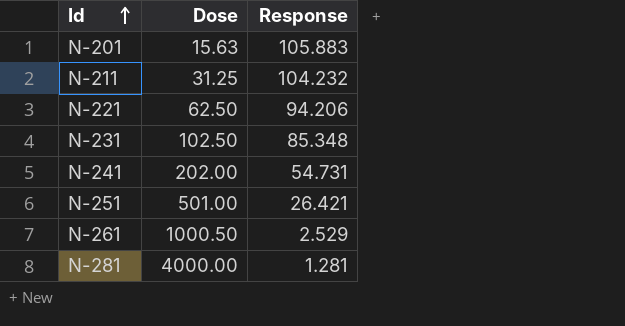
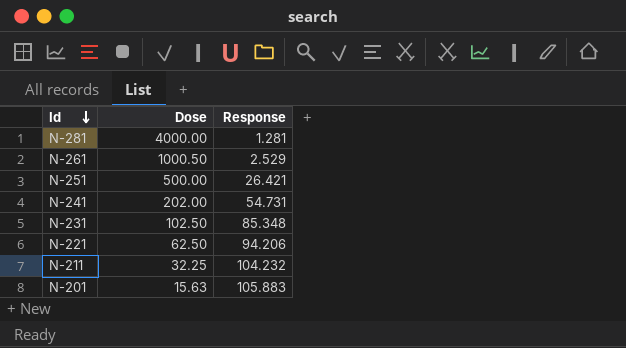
row order: Id ascending -> Id descending
N-251 | Dose: 501.00 -> 500.00
N-211 | Dose: 31.25 -> 32.25

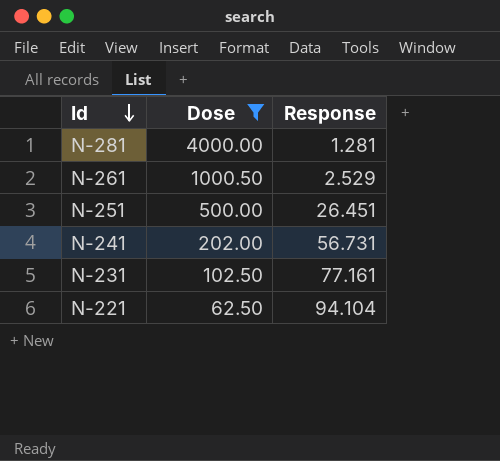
filter: none -> Dose >= 62.50
N-251 | Response: 26.421 -> 26.451
N-241 | Response: 54.731 -> 56.731
N-231 | Response: 85.348 -> 77.161
N-221 | Response: 94.206 -> 94.104

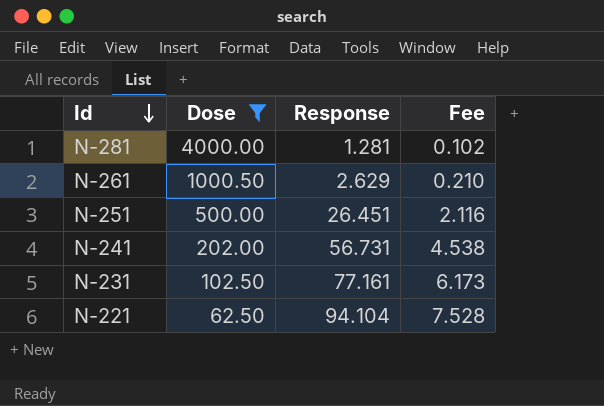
column Fee | formula: none -> [Response] * 0.08
N-261 | Response: 2.529 -> 2.629

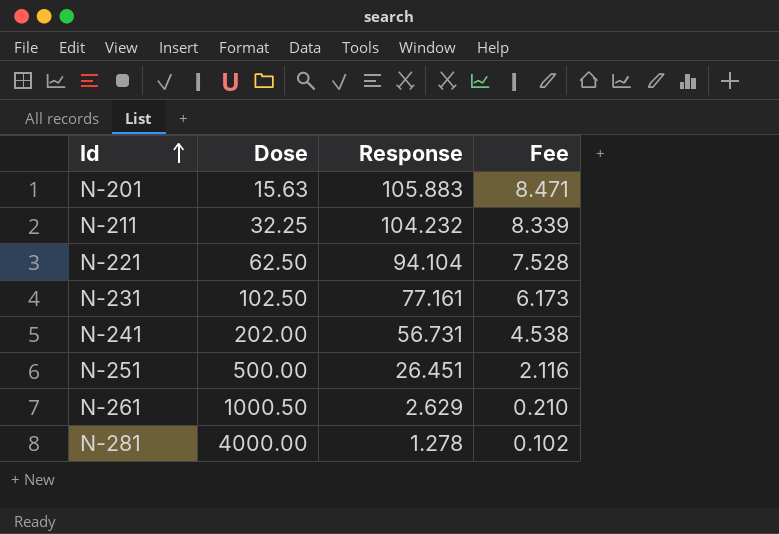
filter: Dose >= 62.50 -> none
row order: Id descending -> Id ascending
N-281 | Response: 1.281 -> 1.278

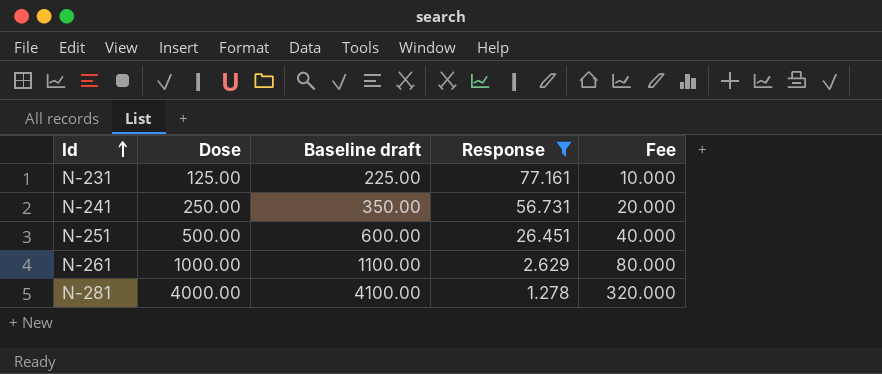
filter: none -> Response <= 77.161
column Baseline draft | formula: none -> [Dose] + 100
column Fee | formula: [Response] * 0.08 -> [Dose] * 0.08
N-231 | Dose: 102.50 -> 125.00
N-241 | Dose: 202.00 -> 250.00
N-261 | Dose: 1000.50 -> 1000.00

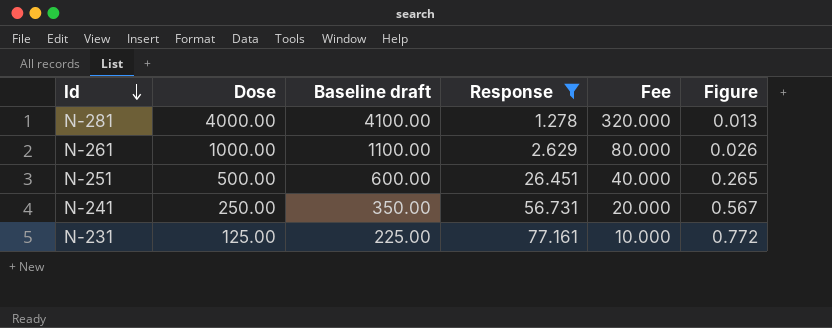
row order: Id ascending -> Id descending
column Figure | formula: none -> [Response] * 0.01

